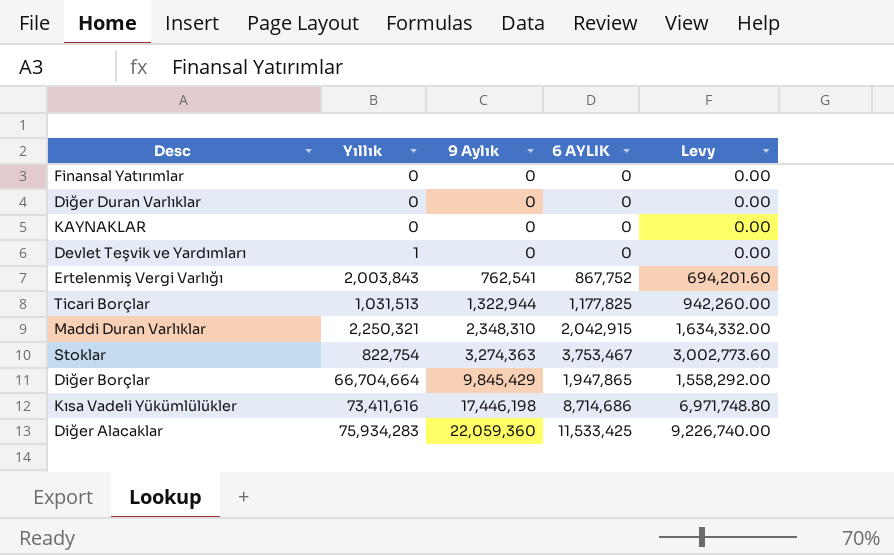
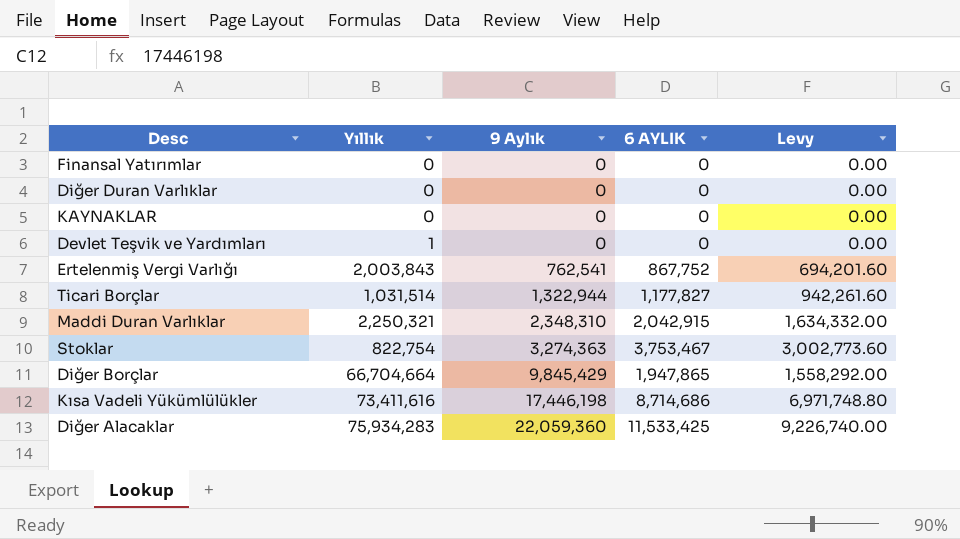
Ticari Borçlar | Yıllık: 1,031,513 -> 1,031,514
Ticari Borçlar | 6 AYLIK: 1,177,825 -> 1,177,827
Ticari Borçlar | Levy: 942,260.00 -> 942,261.60

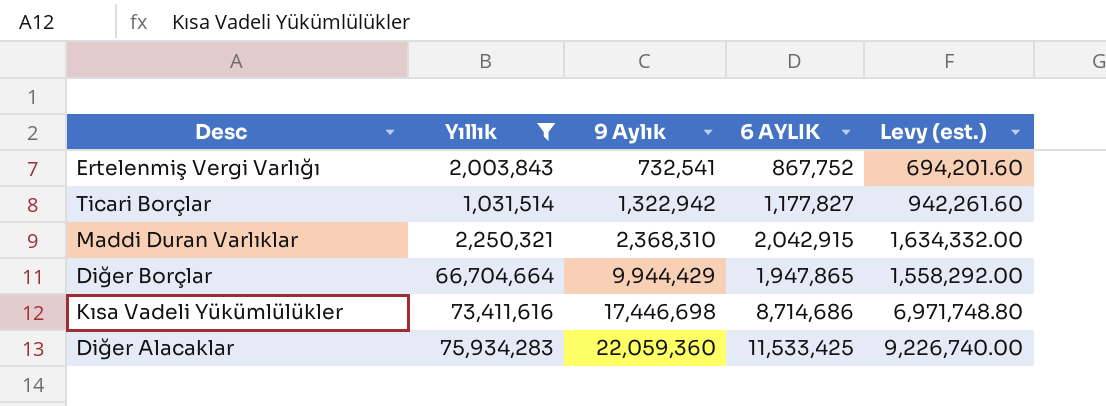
filter: none -> Yıllık >= 1,031,514
column name: Levy -> Levy (est.)
Ertelenmiş Vergi Varlığı | 9 Aylık: 762,541 -> 732,541
Ticari Borçlar | 9 Aylık: 1,322,944 -> 1,322,942
Maddi Duran Varlıklar | 9 Aylık: 2,348,310 -> 2,368,310
Diğer Borçlar | 9 Aylık: 9,845,429 -> 9,944,429
Kısa Vadeli Yükümlülükler | 9 Aylık: 17,446,198 -> 17,446,698

